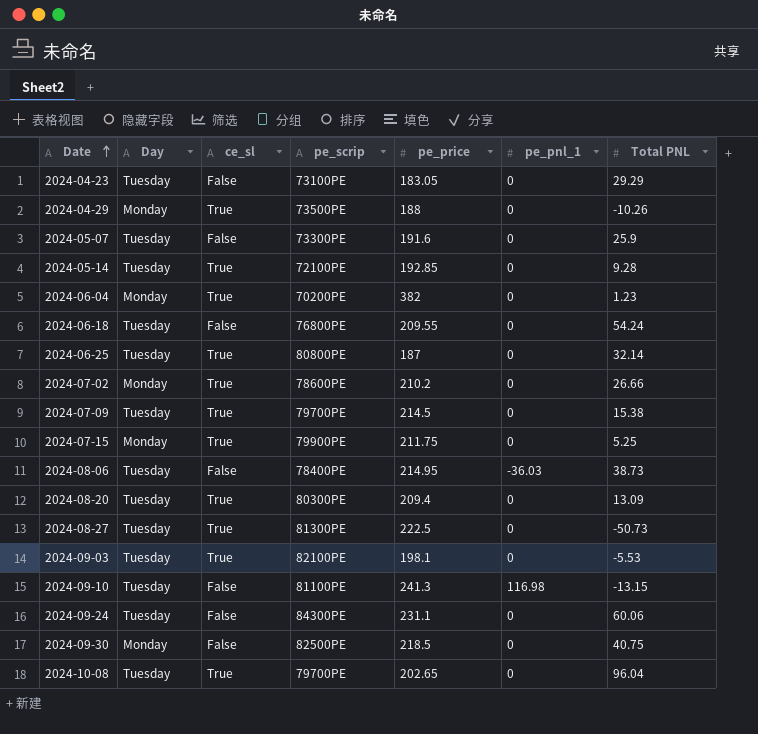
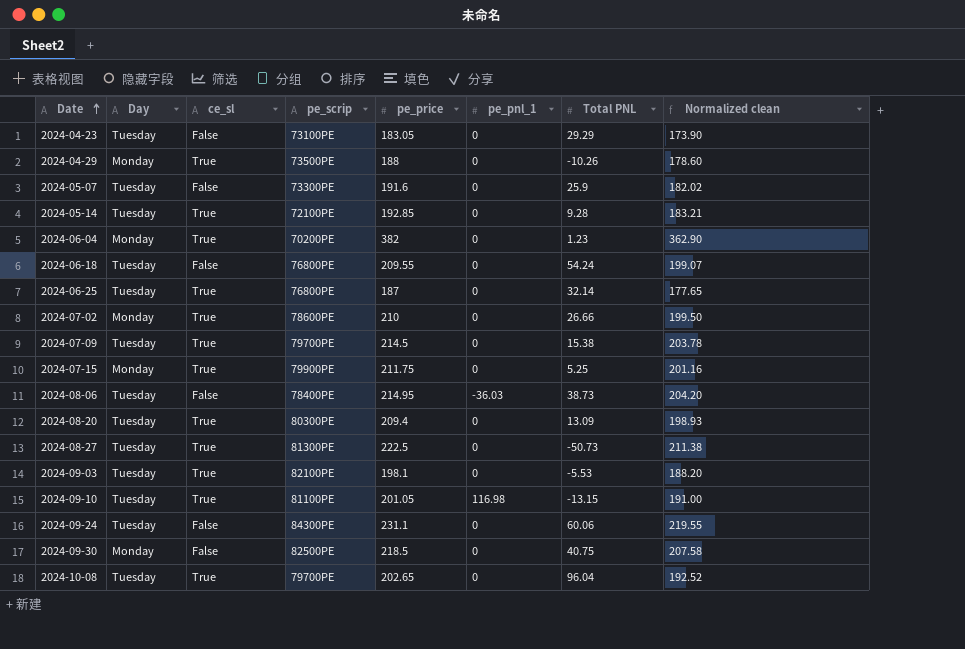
column Normalized clean | formula: none -> [pe_price] * 0.95
2024-06-25 | pe_scrip: 80800PE -> 76800PE
2024-07-02 | pe_price: 210.2 -> 210
2024-09-10 | ce_sl: False -> True
2024-09-10 | pe_price: 241.3 -> 201.05

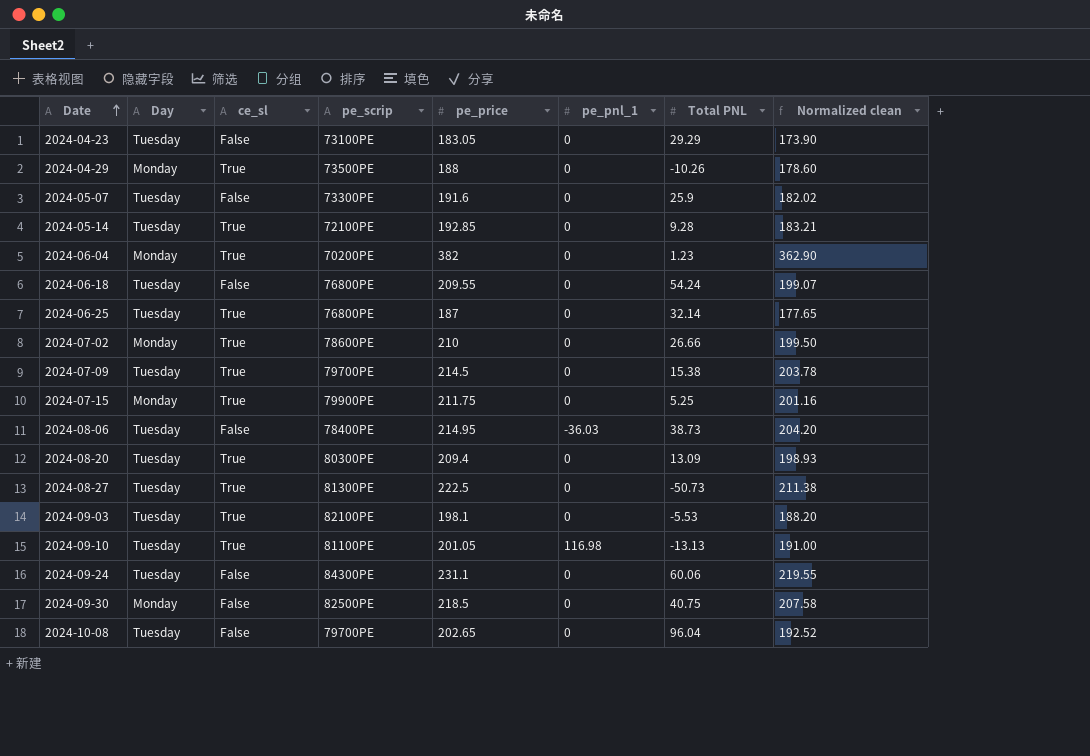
2024-09-10 | Total PNL: -13.15 -> -13.13
2024-10-08 | ce_sl: True -> False

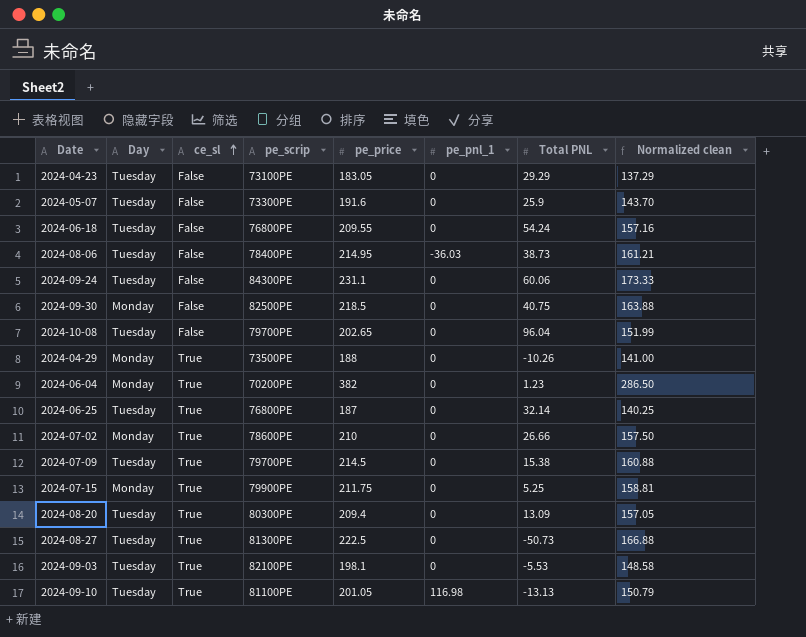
row order: Date ascending -> ce_sl ascending
column Normalized clean | formula: [pe_price] * 0.95 -> [pe_price] * 0.75
row 2024-05-14: Tuesday | True | 72100PE | 192.85 | 0 | 9.28 | 183.21 -> none

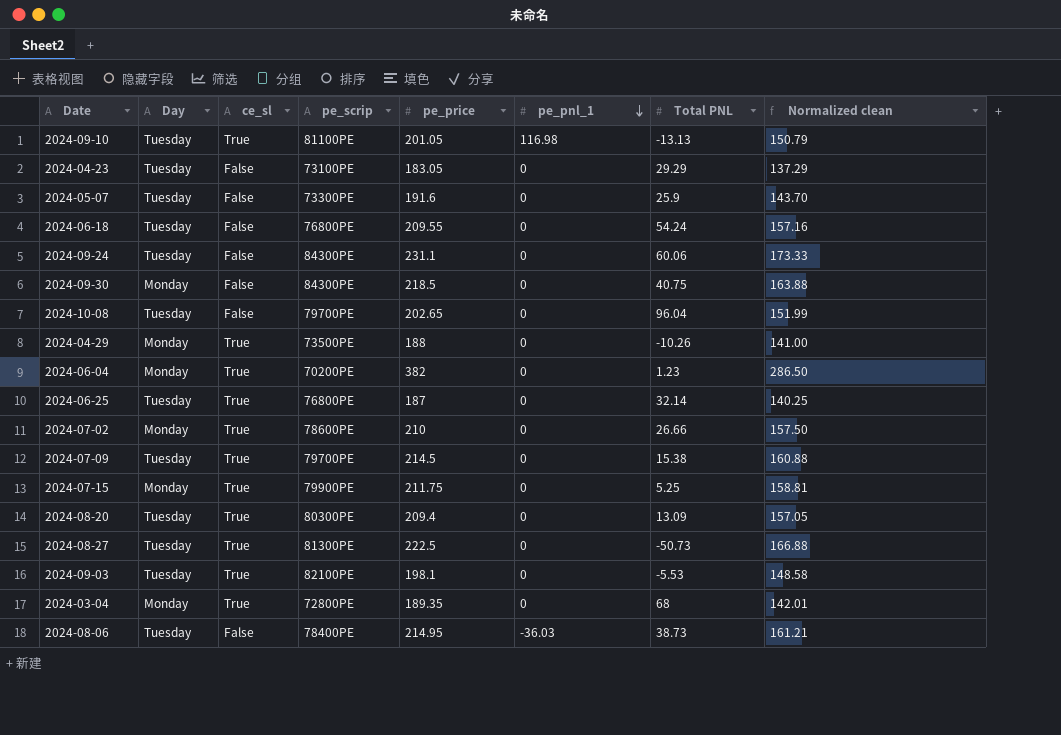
row order: ce_sl ascending -> pe_pnl_1 descending
2024-09-30 | pe_scrip: 82500PE -> 84300PE
row 2024-03-04: none -> Monday | True | 72800PE | 189.35 | 0 | 68 | 142.01

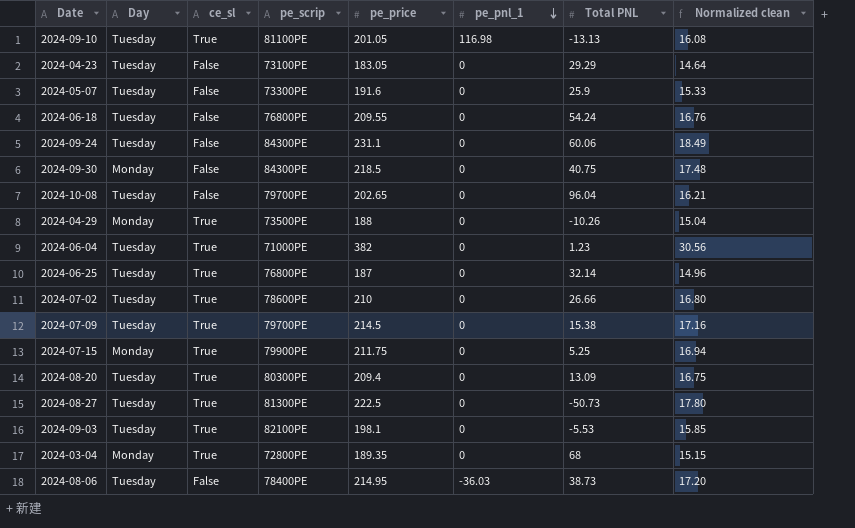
column Normalized clean | formula: [pe_price] * 0.75 -> [pe_price] * 0.08
2024-06-04 | Day: Monday -> Tuesday
2024-06-04 | pe_scrip: 70200PE -> 71000PE
2024-07-02 | Day: Monday -> Tuesday

